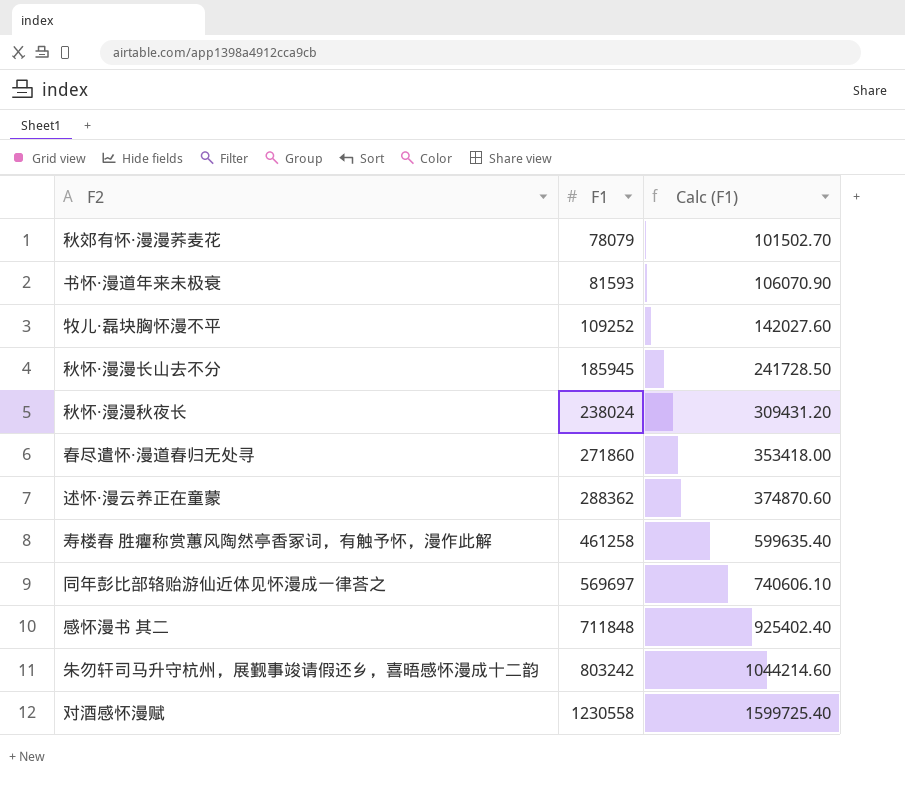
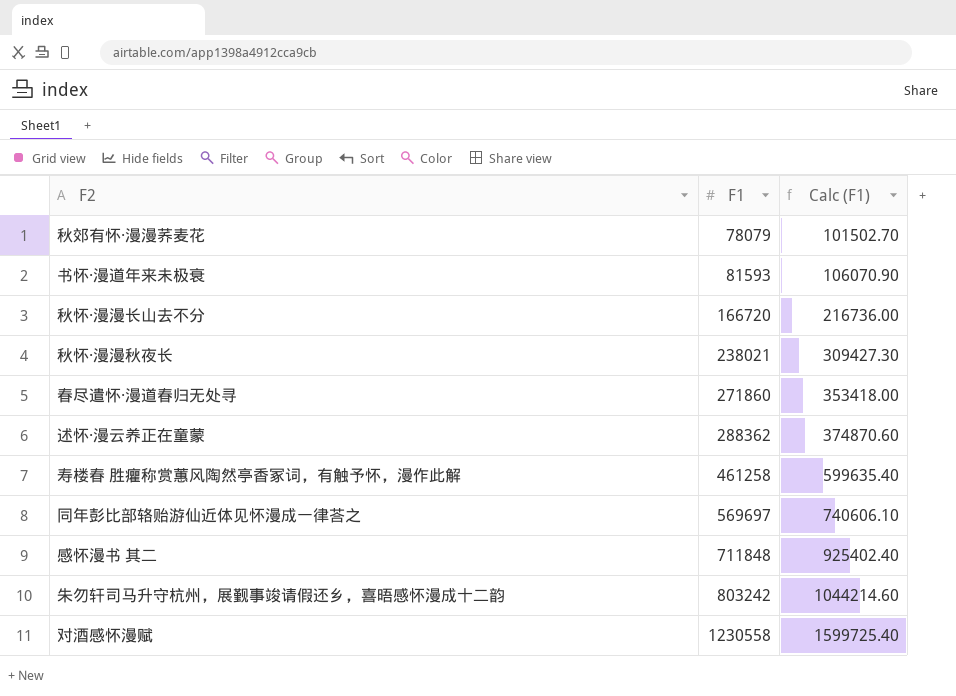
row 牧儿·磊块胸怀漫不平: 109252 | 142027.60 -> none
秋怀·漫漫长山去不分 | F1: 185945 -> 166720
秋怀·漫漫长山去不分 | Calc (F1): 241728.50 -> 216736.00
秋怀·漫漫秋夜长 | F1: 238024 -> 238021
秋怀·漫漫秋夜长 | Calc (F1): 309431.20 -> 309427.30

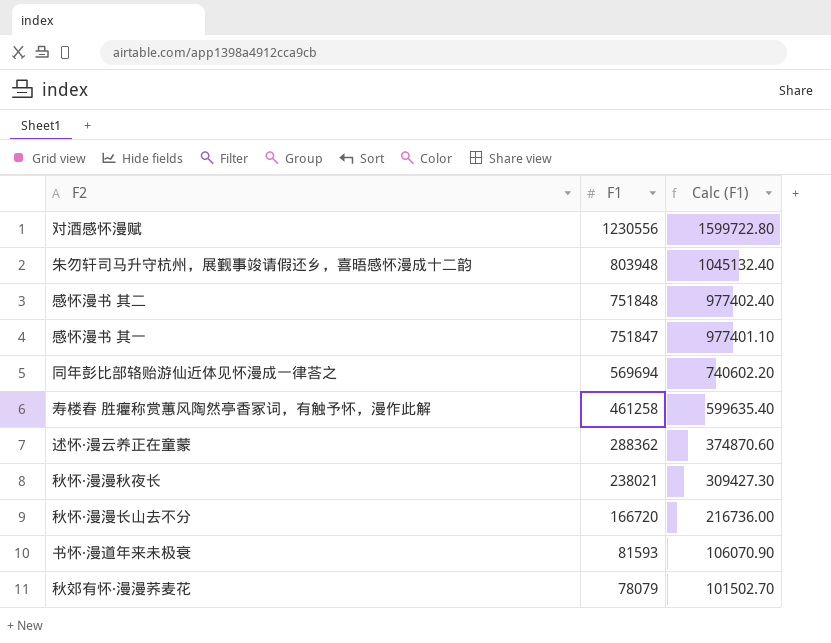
row order: F1 ascending -> F1 descending
row 春尽遣怀·漫道春归无处寻: 271860 | 353418.00 -> none
对酒感怀漫赋 | F1: 1230558 -> 1230556
对酒感怀漫赋 | Calc (F1): 1599725.40 -> 1599722.80
朱勿轩司马升守杭州，展觐事竣请假还乡，喜晤感怀漫成十二韵 | F1: 803242 -> 803948
朱勿轩司马升守杭州，展觐事竣请假还乡，喜晤感怀漫成十二韵 | Calc (F1): 1044214.60 -> 1045132.40
感怀漫书 其二 | F1: 711848 -> 751848
感怀漫书 其二 | Calc (F1): 925402.40 -> 977402.40
row 感怀漫书 其一: none -> 751847 | 977401.10
同年彭比部辂贻游仙近体见怀漫成一律荅之 | F1: 569697 -> 569694
同年彭比部辂贻游仙近体见怀漫成一律荅之 | Calc (F1): 740606.10 -> 740602.20

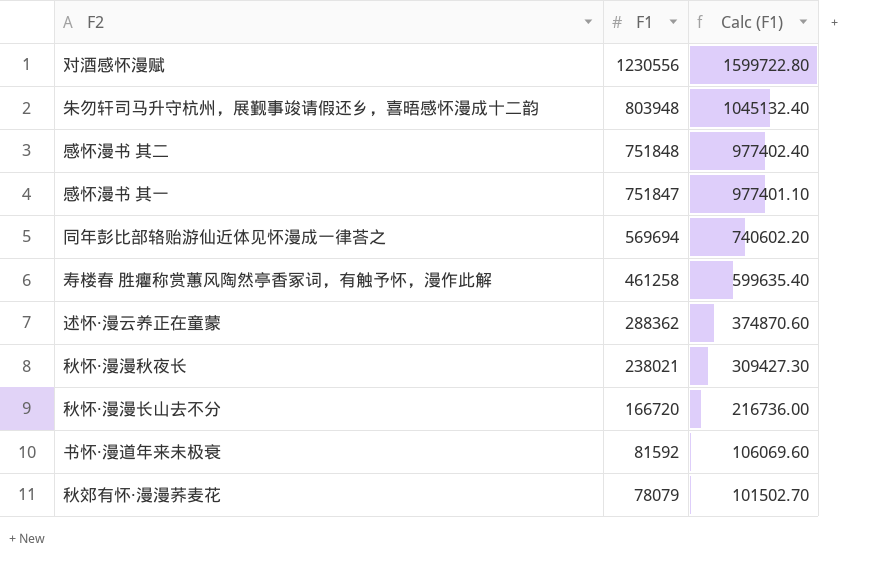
书怀·漫道年来未极衰 | F1: 81593 -> 81592
书怀·漫道年来未极衰 | Calc (F1): 106070.90 -> 106069.60

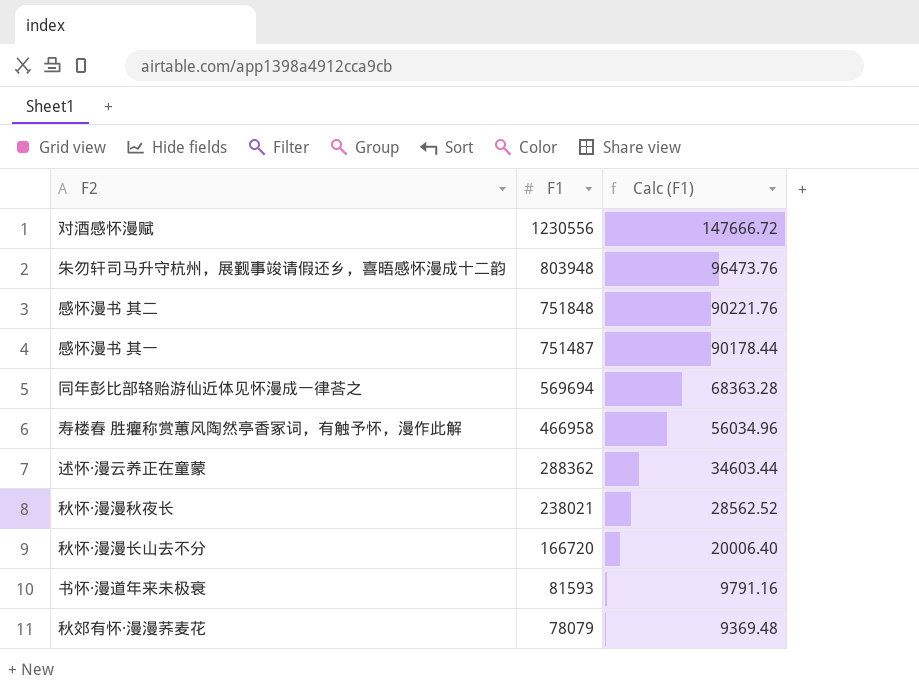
column Calc (F1) | formula: [F1] * 1.3 -> [F1] * 0.12
感怀漫书 其一 | F1: 751847 -> 751487
寿楼春 胜癯称赏蕙风陶然亭香冢词，有触予怀，漫作此解 | F1: 461258 -> 466958
书怀·漫道年来未极衰 | F1: 81592 -> 81593

